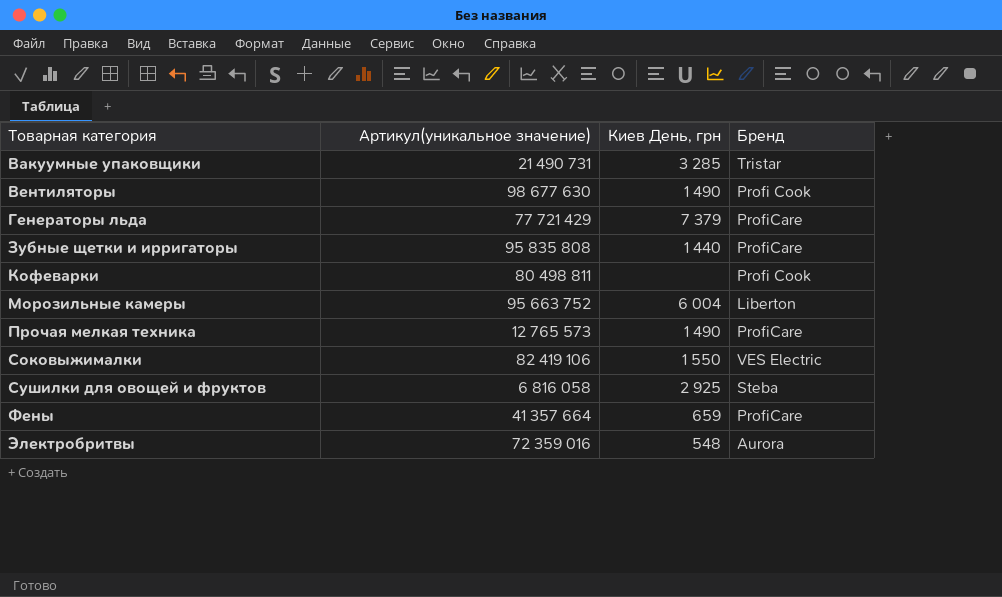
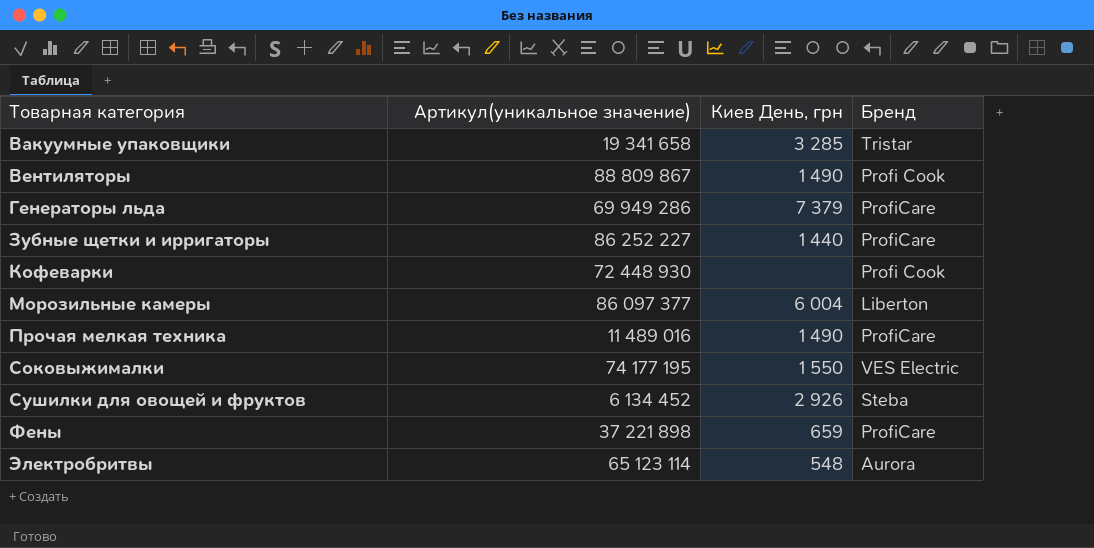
Вакуумные упаковщики | Артикул(уникальное значение): 21 490 731 -> 19 341 658
Вентиляторы | Артикул(уникальное значение): 98 677 630 -> 88 809 867
Генераторы льда | Артикул(уникальное значение): 77 721 429 -> 69 949 286
Зубные щетки и ирригаторы | Артикул(уникальное значение): 95 835 808 -> 86 252 227
Кофеварки | Артикул(уникальное значение): 80 498 811 -> 72 448 930
Морозильные камеры | Артикул(уникальное значение): 95 663 752 -> 86 097 377
Прочая мелкая техника | Артикул(уникальное значение): 12 765 573 -> 11 489 016
Соковыжималки | Артикул(уникальное значение): 82 419 106 -> 74 177 195
Сушилки для овощей и фруктов | Артикул(уникальное значение): 6 816 058 -> 6 134 452
Сушилки для овощей и фруктов | Киев День, грн: 2 925 -> 2 926
Фены | Артикул(уникальное значение): 41 357 664 -> 37 221 898
Электробритвы | Артикул(уникальное значение): 72 359 016 -> 65 123 114

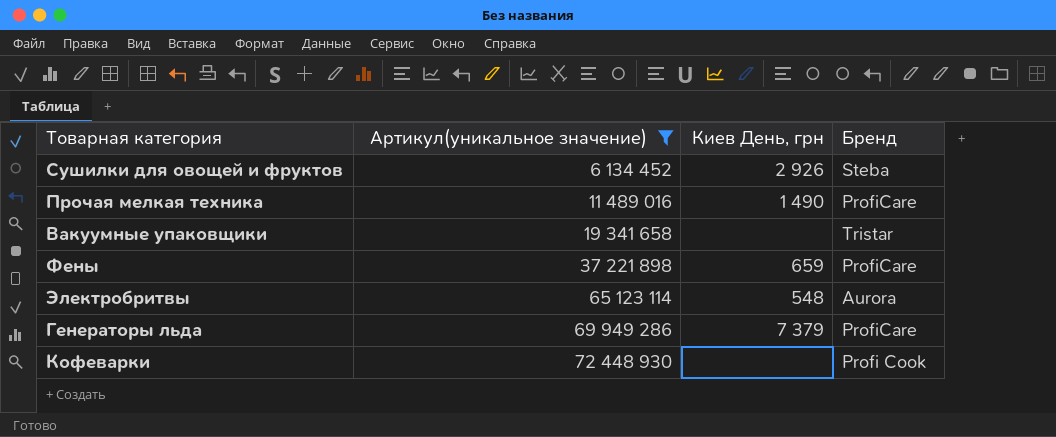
filter: none -> Артикул(уникальное значение) <= 72 448 930
row order: Товарная категория ascending -> Артикул(уникальное значение) ascending
Вакуумные упаковщики | Киев День, грн: 3 285 -> none

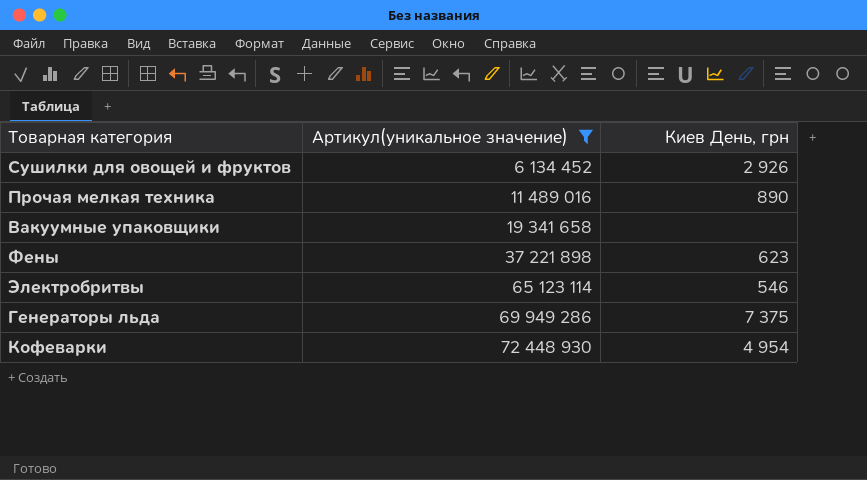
column Бренд | position: 4 -> none
Прочая мелкая техника | Киев День, грн: 1 490 -> 890
Фены | Киев День, грн: 659 -> 623
Электробритвы | Киев День, грн: 548 -> 546
Генераторы льда | Киев День, грн: 7 379 -> 7 375
Кофеварки | Киев День, грн: none -> 4 954

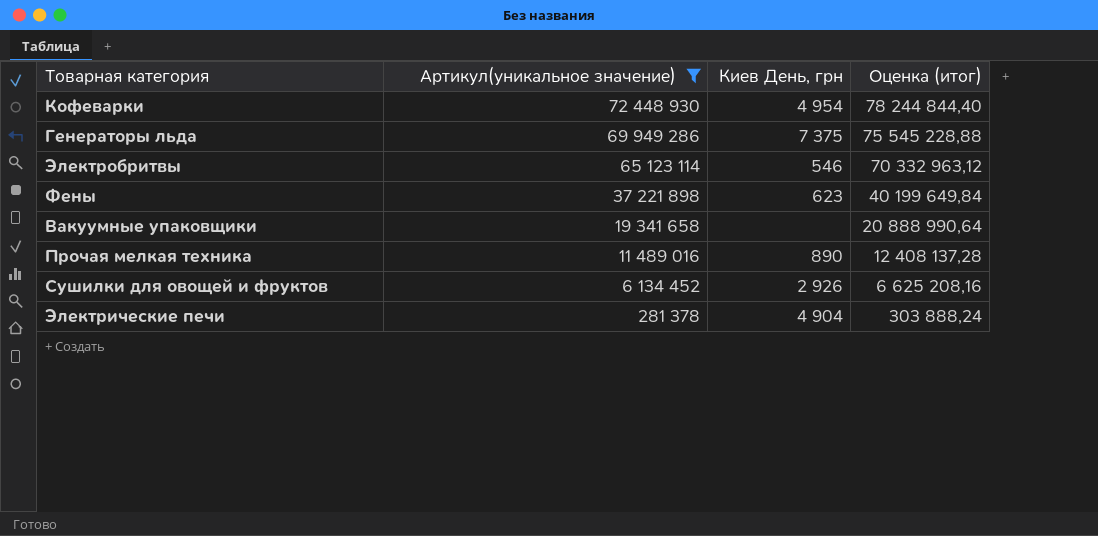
row order: Артикул(уникальное значение) ascending -> Артикул(уникальное значение) descending
column Оценка (итог) | formula: none -> [Артикул(уникальное значение)] * 1,08
row Электрические печи: none -> 281 378 | 4 904 | 303 888,24

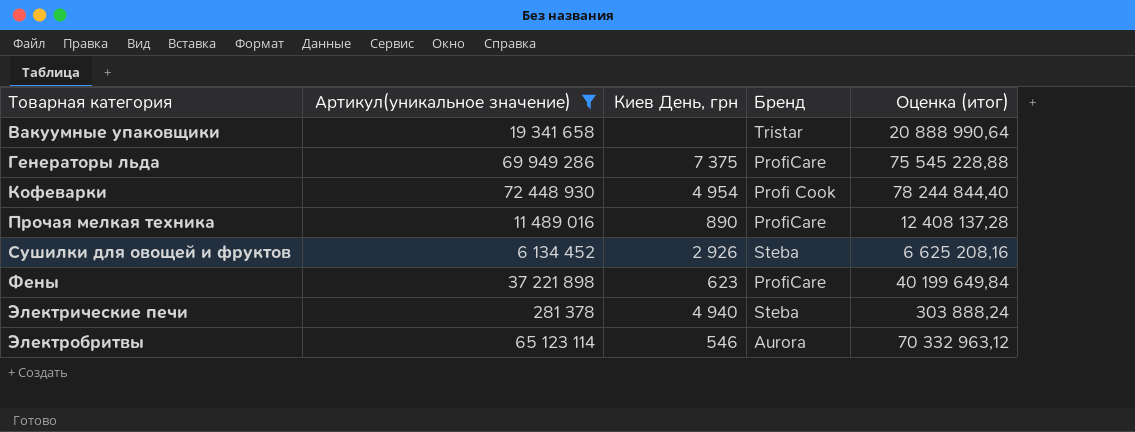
row order: Артикул(уникальное значение) descending -> Товарная категория ascending
column Бренд | position: none -> 4
Электрические печи | Киев День, грн: 4 904 -> 4 940

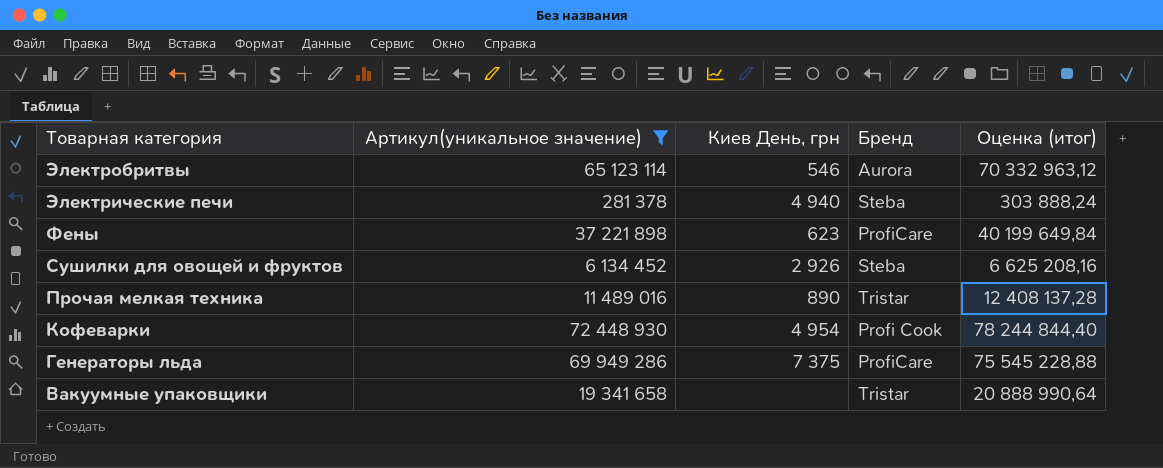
row order: Товарная категория ascending -> Товарная категория descending
Прочая мелкая техника | Бренд: ProfiCare -> Tristar

